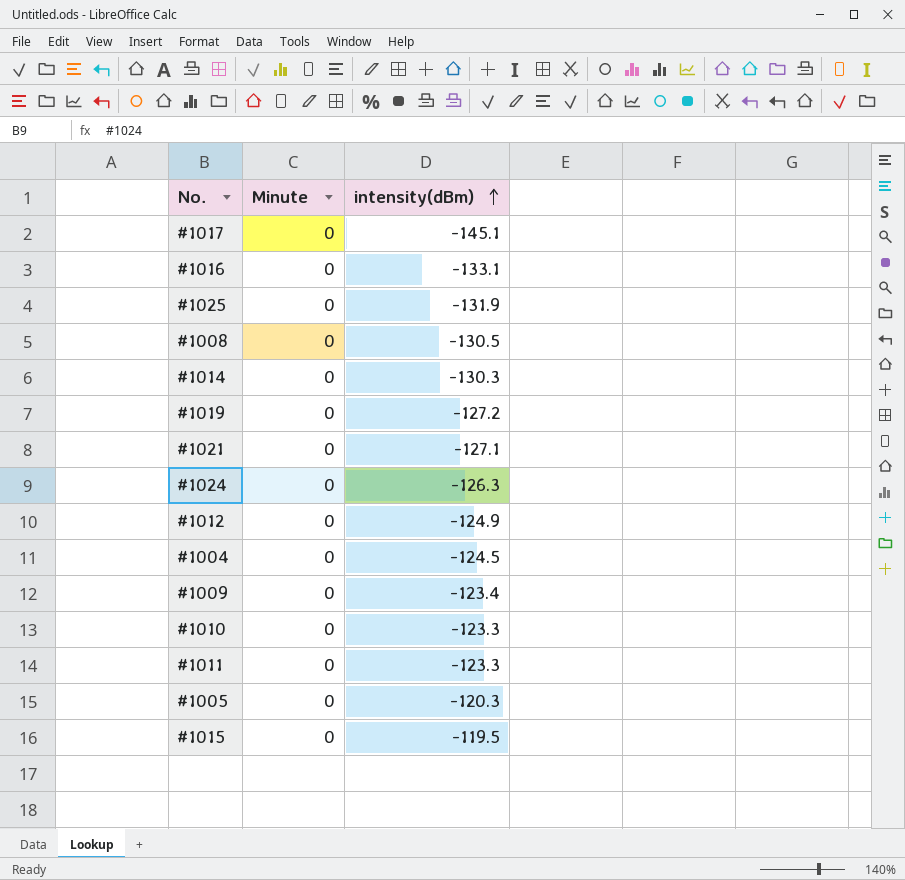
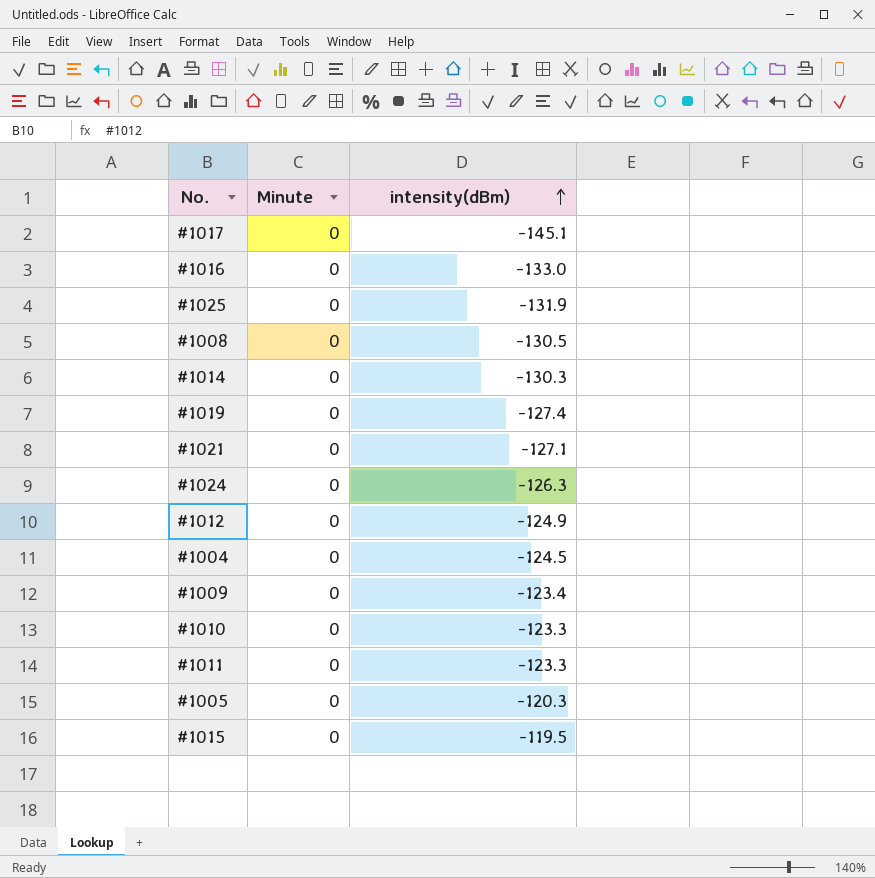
#1016 | intensity(dBm): -133.1 -> -133.0
#1019 | intensity(dBm): -127.2 -> -127.4

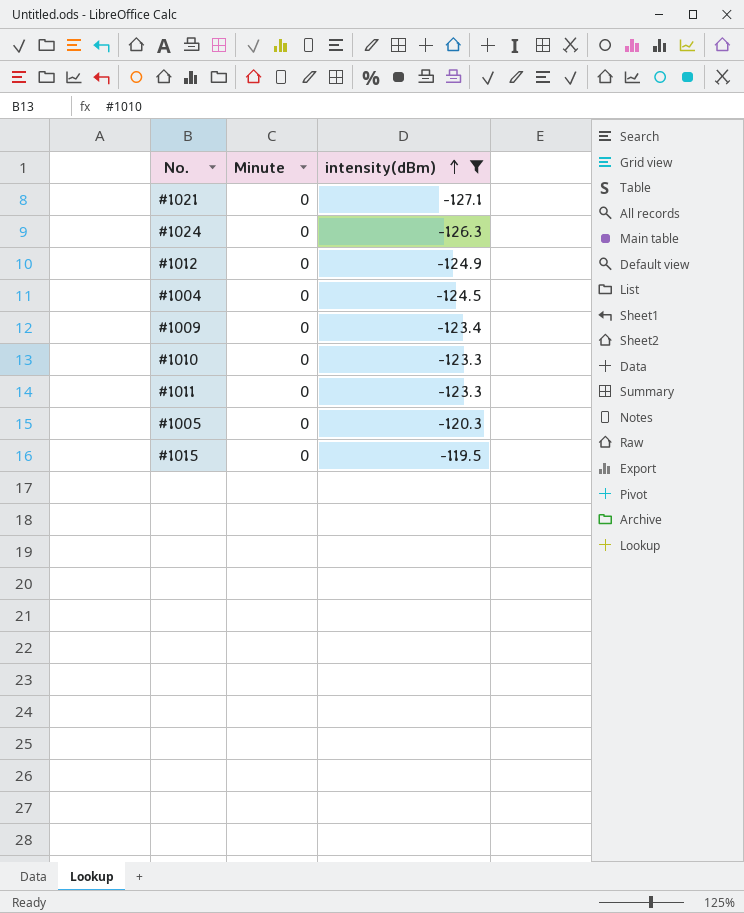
filter: none -> intensity(dBm) >= -127.1

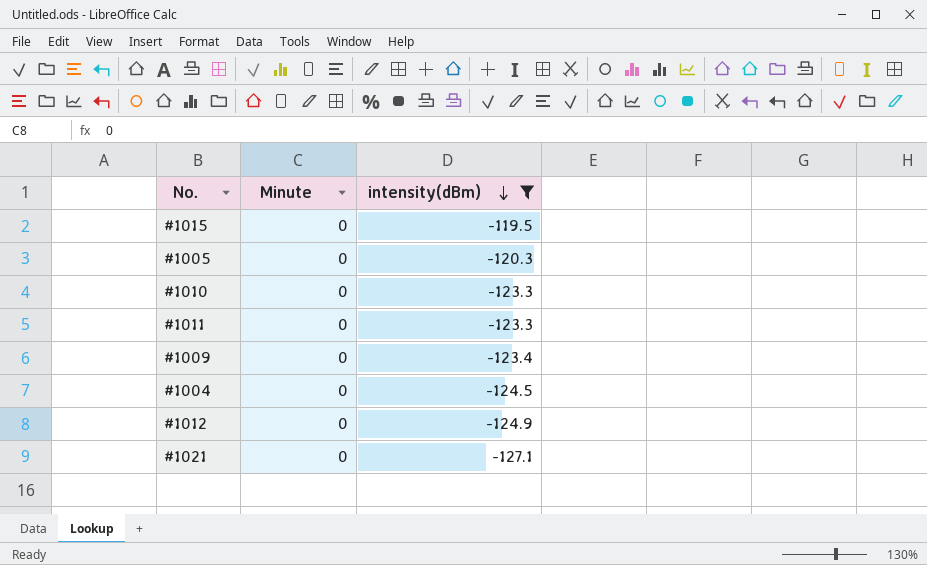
row order: intensity(dBm) ascending -> intensity(dBm) descending
row #1024: 0 | -126.3 -> none

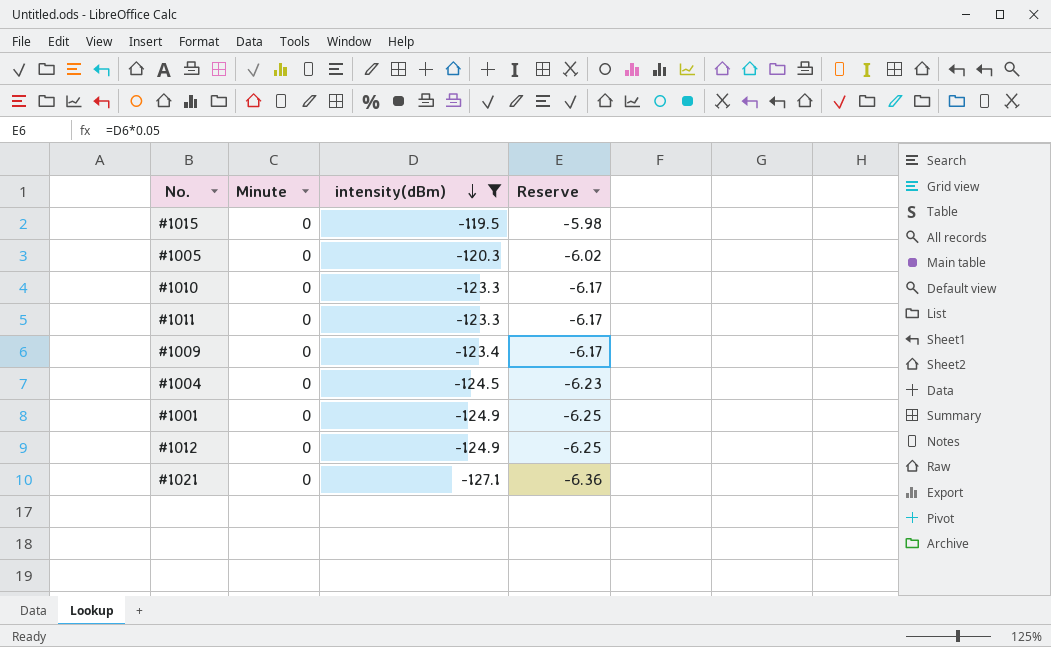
column Reserve | formula: none -> [intensity(dBm)] * 0.05
row #1001: none -> 0 | -124.9 | -6.25

